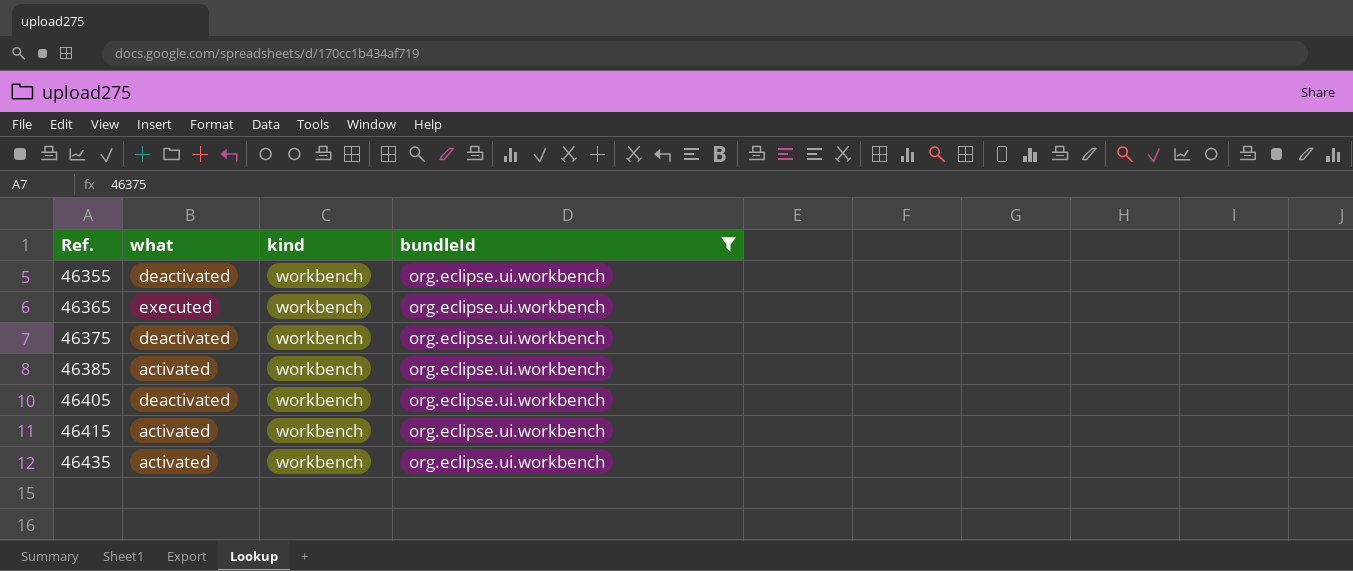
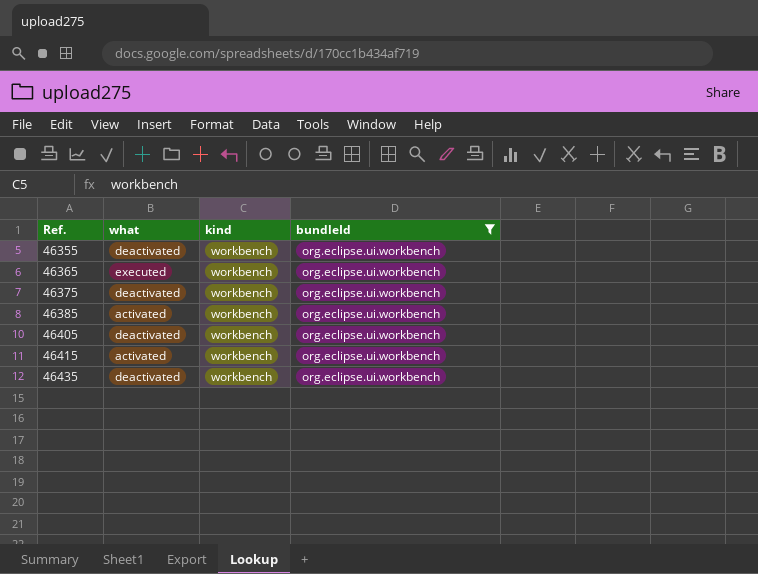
46435 | what: activated -> deactivated

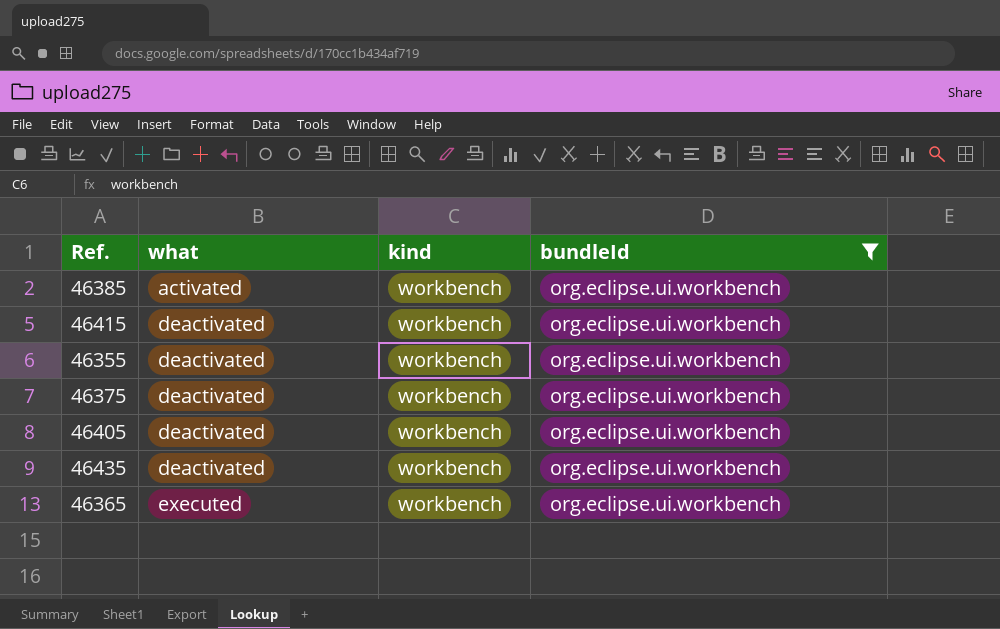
row order: Ref. ascending -> what ascending
46415 | what: activated -> deactivated

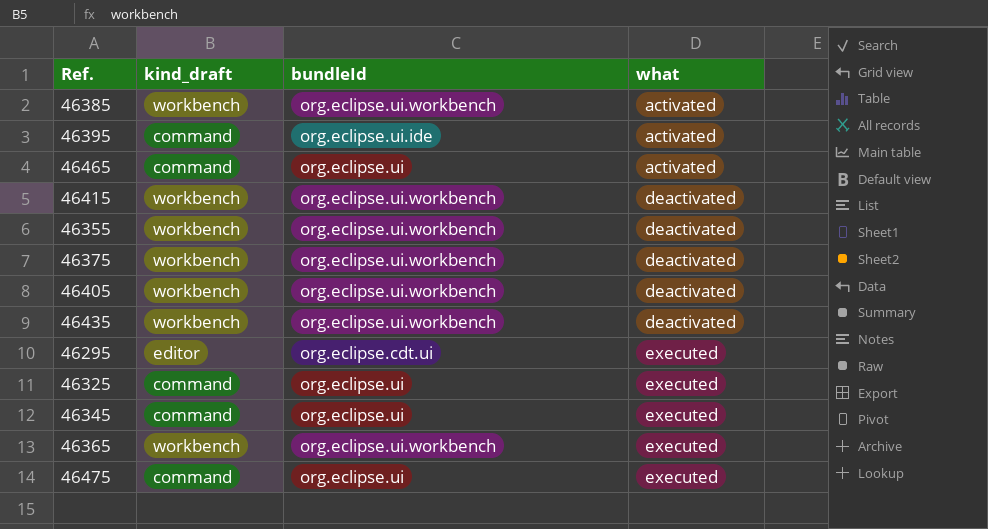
filter: bundleId = org.eclipse.ui.workbench -> none
column name: kind -> kind_draft
column what | position: 2 -> 4

